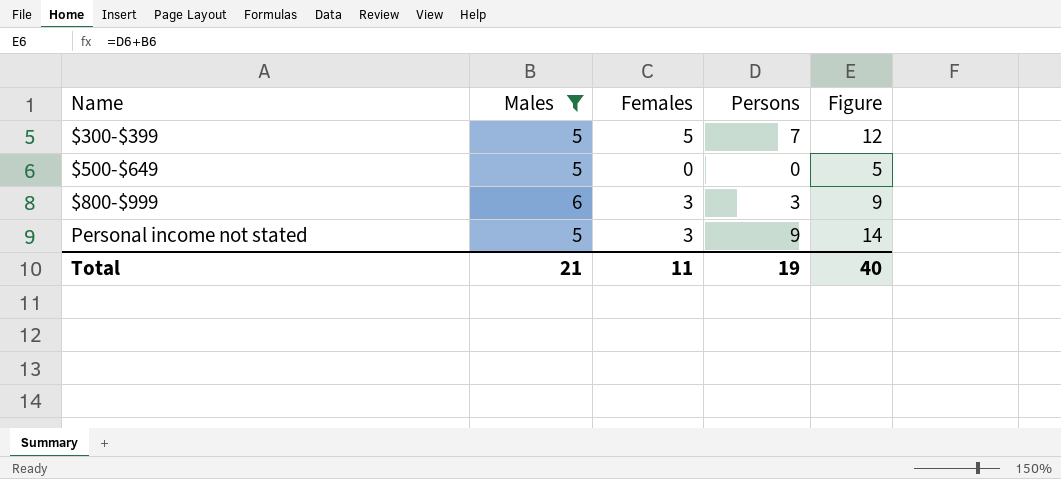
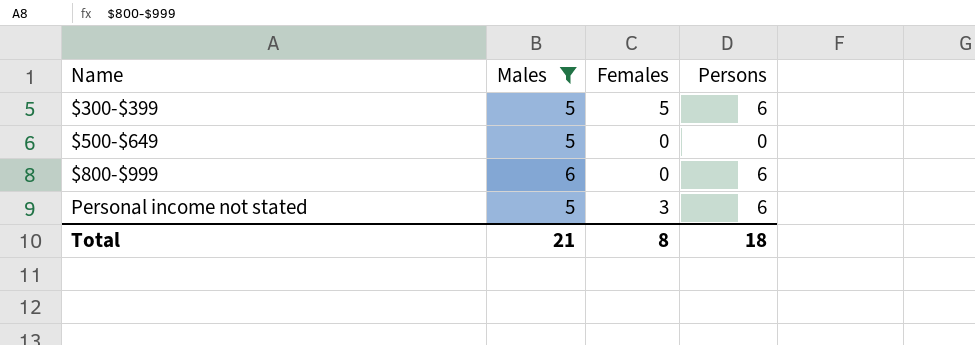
column Figure | formula: [Males] + [Persons] -> none
$300-$399 | Persons: 7 -> 6
$800-$999 | Females: 3 -> 0
$800-$999 | Persons: 3 -> 6
Personal income not stated | Persons: 9 -> 6
Total | Females: 11 -> 8
Total | Persons: 19 -> 18

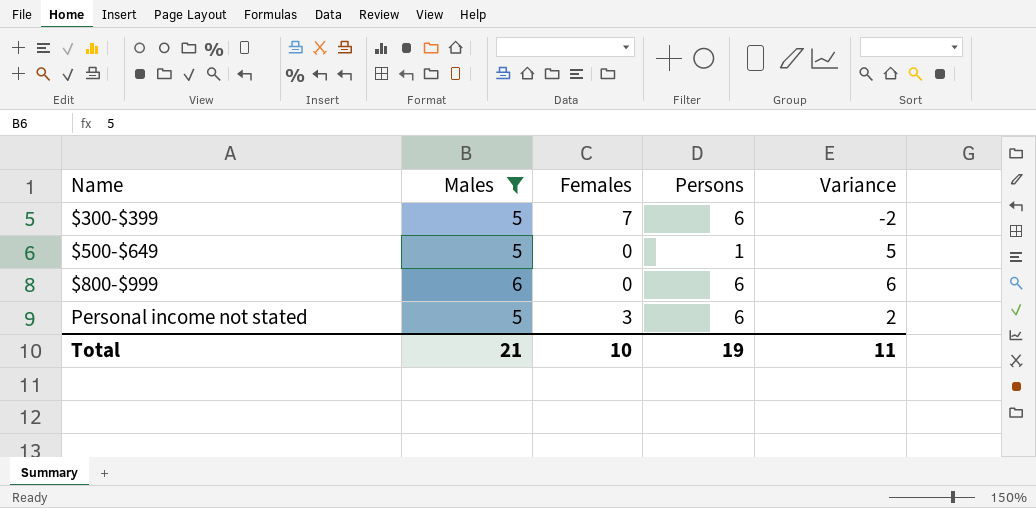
column Variance | formula: none -> [Males] - [Females]
$300-$399 | Females: 5 -> 7
$500-$649 | Persons: 0 -> 1
Total | Females: 8 -> 10
Total | Persons: 18 -> 19

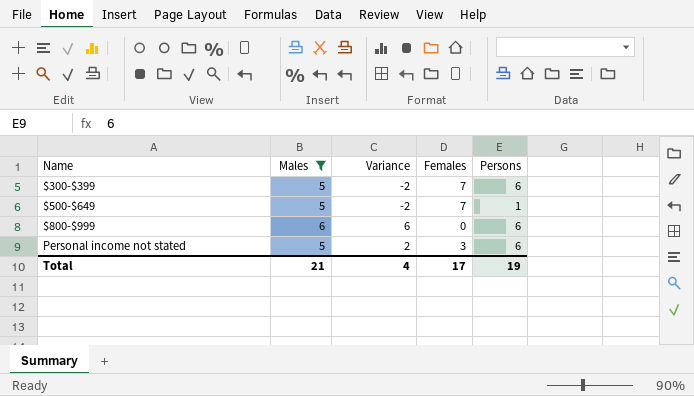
column Variance | position: 5 -> 3
$500-$649 | Variance: 5 -> -2
$500-$649 | Females: 0 -> 7
Total | Variance: 11 -> 4
Total | Females: 10 -> 17

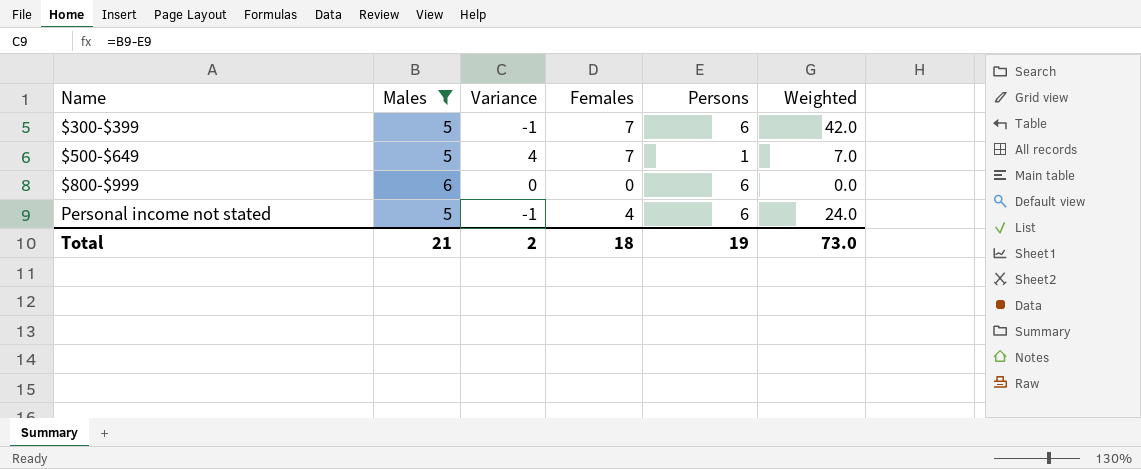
column Variance | formula: [Males] - [Females] -> [Males] - [Persons]
column Weighted | formula: none -> [Females] * [Persons]
Personal income not stated | Females: 3 -> 4
Total | Variance: 4 -> 2
Total | Females: 17 -> 18

